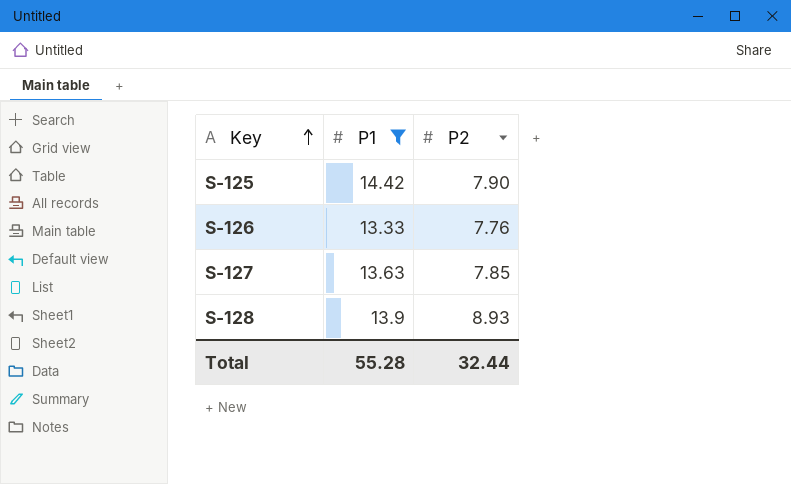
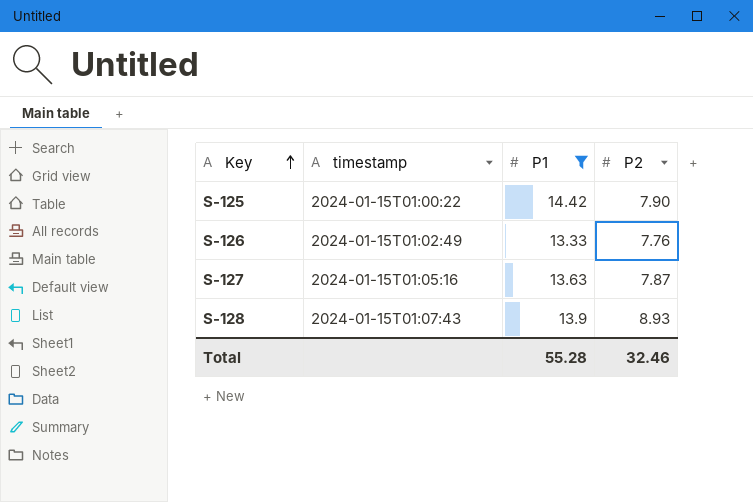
column timestamp | position: none -> 2
S-127 | P2: 7.85 -> 7.87
Total | P2: 32.44 -> 32.46

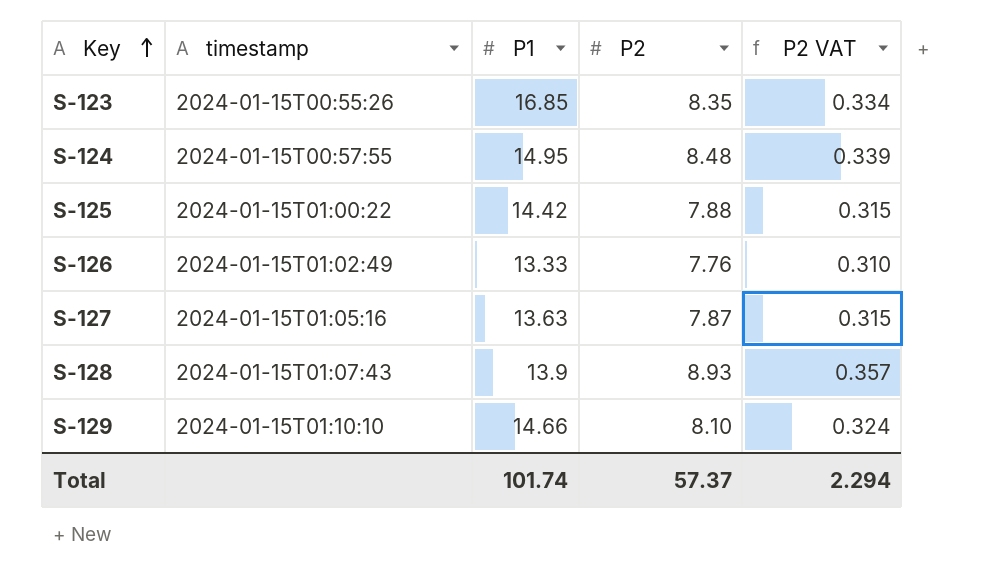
filter: P1 <= 14.42 -> none
column P2 VAT | formula: none -> [P2] * 0.04
S-125 | P2: 7.90 -> 7.88
Total | P1: 55.28 -> 101.74
Total | P2: 32.46 -> 57.37

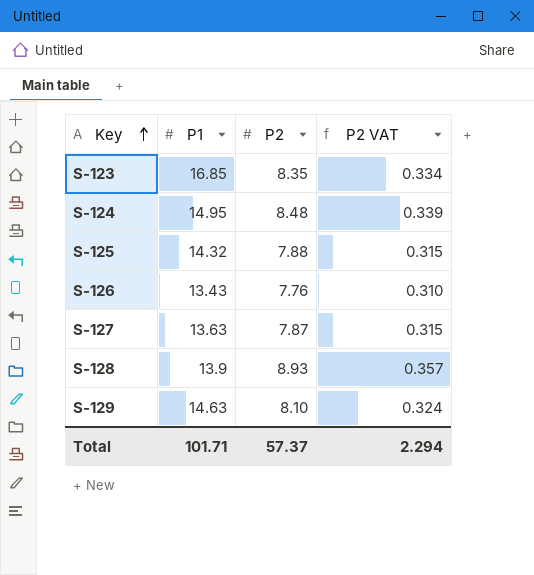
column timestamp | position: 2 -> none
S-125 | P1: 14.42 -> 14.32
S-126 | P1: 13.33 -> 13.43
S-129 | P1: 14.66 -> 14.63
Total | P1: 101.74 -> 101.71

